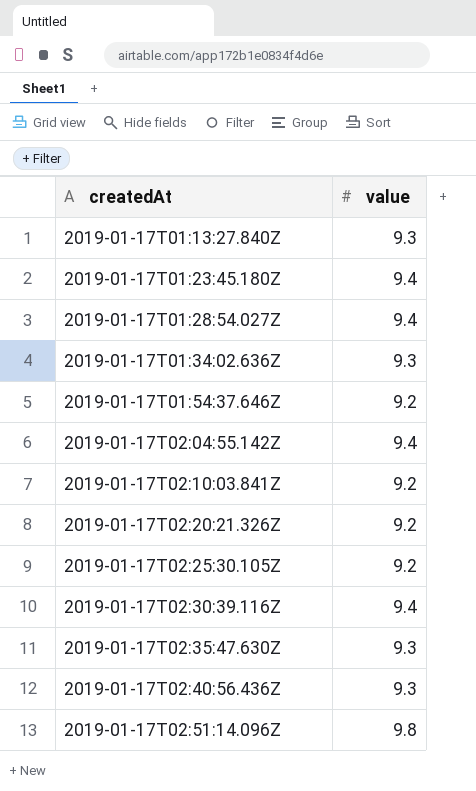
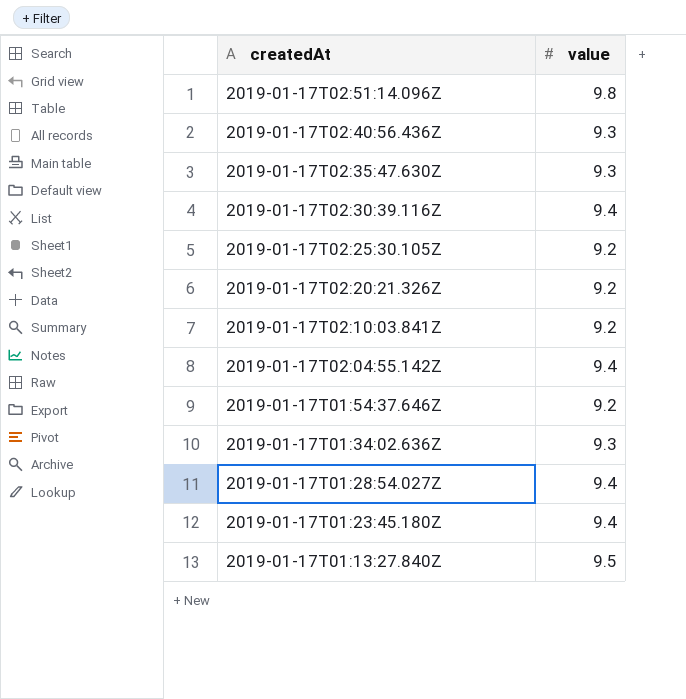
row order: createdAt ascending -> createdAt descending
2019-01-17T01:13:27.840Z | value: 9.3 -> 9.5

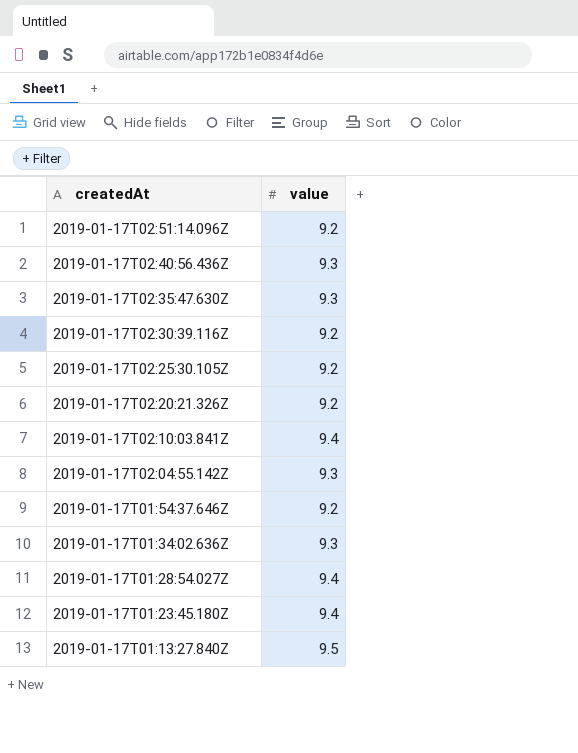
2019-01-17T02:51:14.096Z | value: 9.8 -> 9.2
2019-01-17T02:30:39.116Z | value: 9.4 -> 9.2
2019-01-17T02:10:03.841Z | value: 9.2 -> 9.4
2019-01-17T02:04:55.142Z | value: 9.4 -> 9.3

